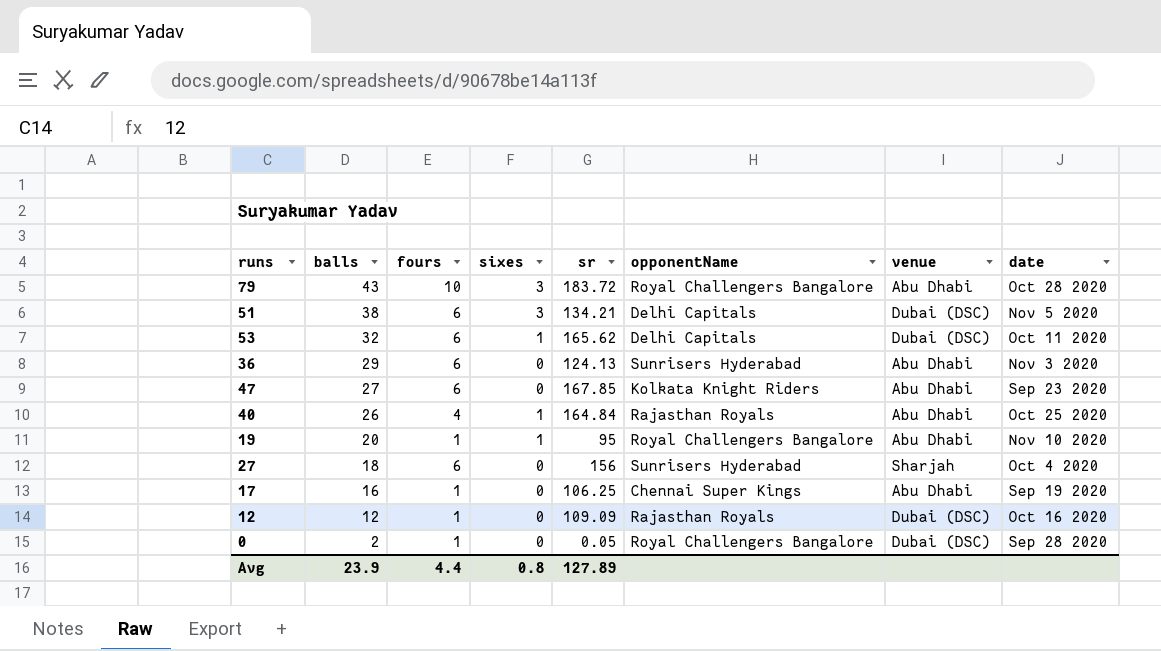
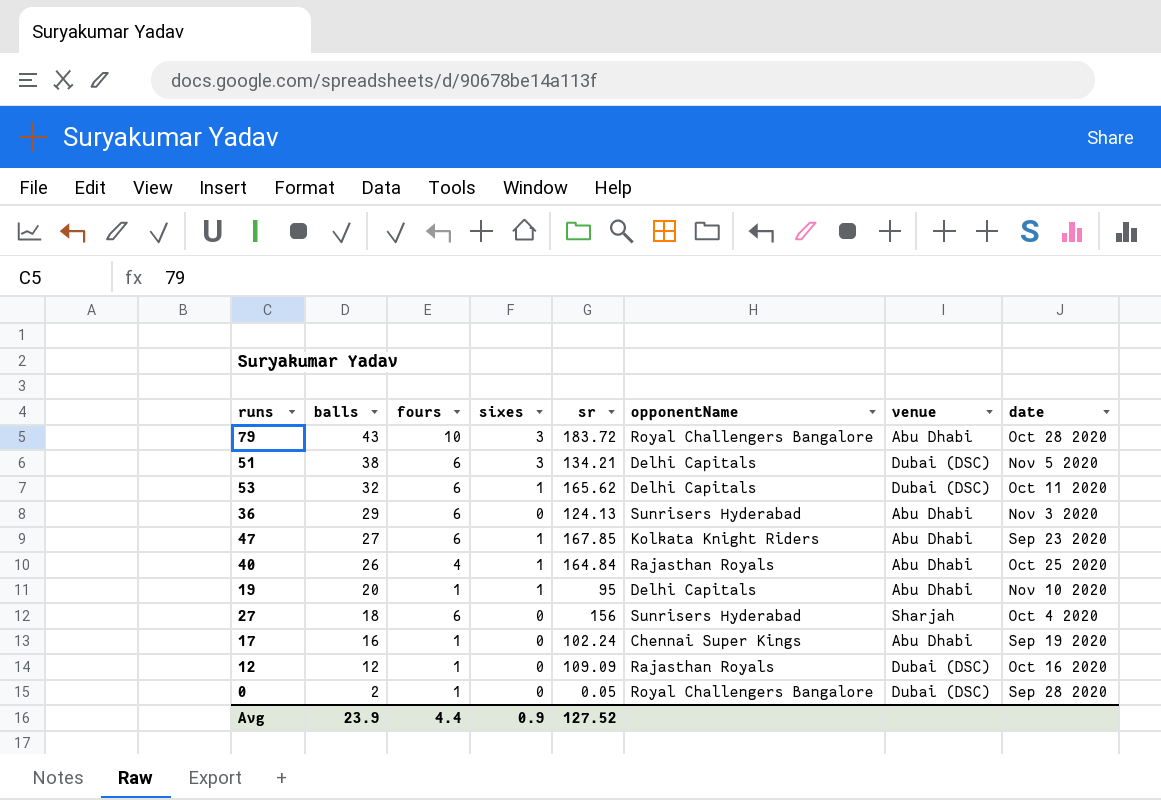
47 | sixes: 0 -> 1
19 | opponentName: Royal Challengers Bangalore -> Delhi Capitals
17 | sr: 106.25 -> 102.24
Avg | sixes: 0.8 -> 0.9
Avg | sr: 127.89 -> 127.52

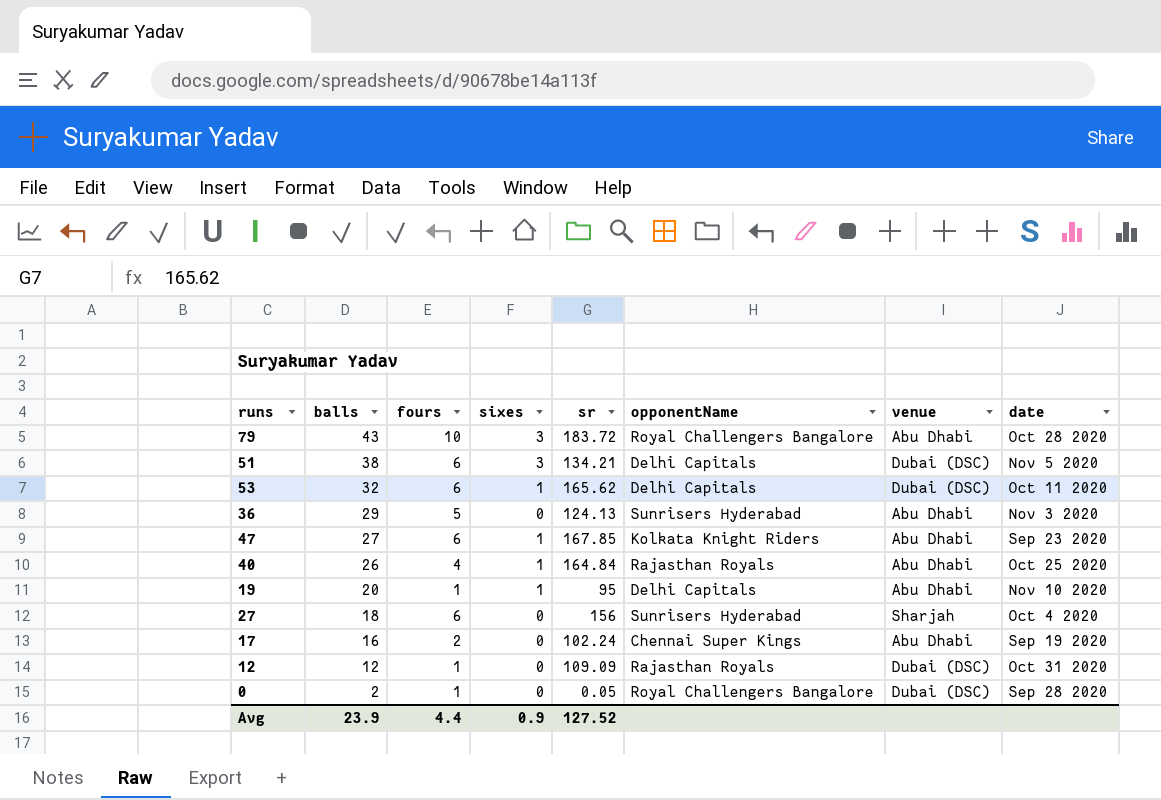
36 | fours: 6 -> 5
17 | fours: 1 -> 2
12 | date: Oct 16 2020 -> Oct 31 2020

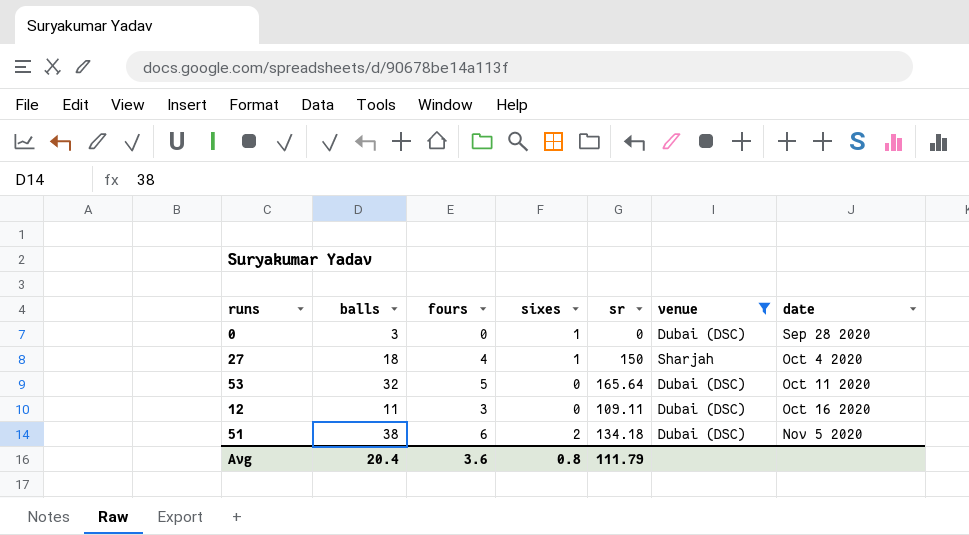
filter: none -> venue != Abu Dhabi
row order: balls descending -> date ascending
column opponentName | position: 6 -> none
0 | balls: 2 -> 3
0 | fours: 1 -> 0
0 | sixes: 0 -> 1
0 | sr: 0.05 -> 0
27 | fours: 6 -> 4
27 | sixes: 0 -> 1
27 | sr: 156 -> 150
53 | fours: 6 -> 5
53 | sixes: 1 -> 0
53 | sr: 165.62 -> 165.64
12 | balls: 12 -> 11
12 | fours: 1 -> 3
12 | sr: 109.09 -> 109.11
12 | date: Oct 31 2020 -> Oct 16 2020
51 | sixes: 3 -> 2
51 | sr: 134.21 -> 134.18
Avg | balls: 23.9 -> 20.4
Avg | fours: 4.4 -> 3.6
Avg | sixes: 0.9 -> 0.8
Avg | sr: 127.52 -> 111.79

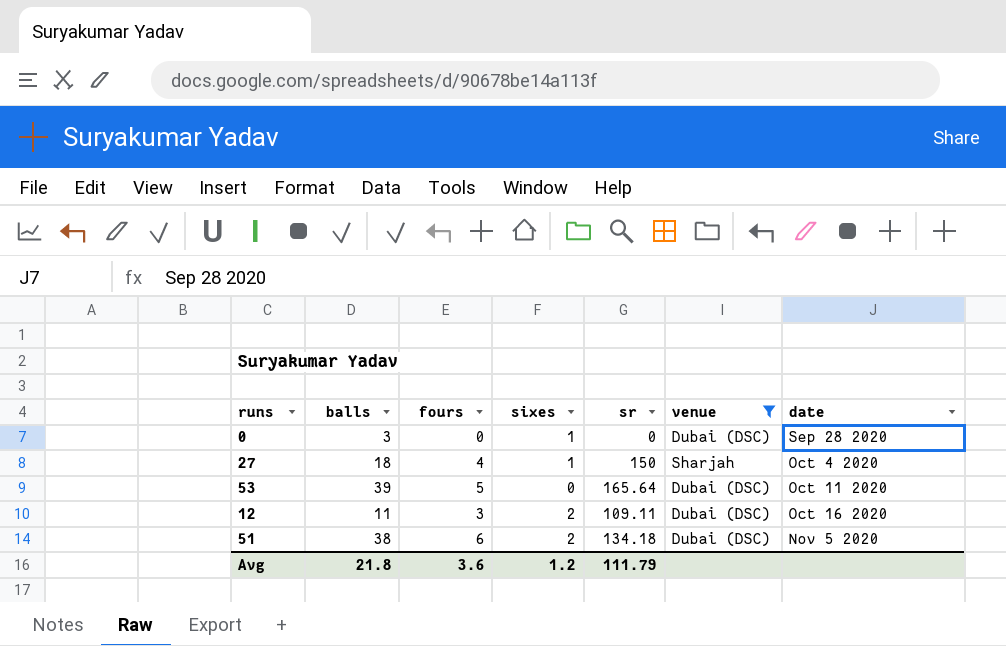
53 | balls: 32 -> 39
12 | sixes: 0 -> 2
Avg | balls: 20.4 -> 21.8
Avg | sixes: 0.8 -> 1.2

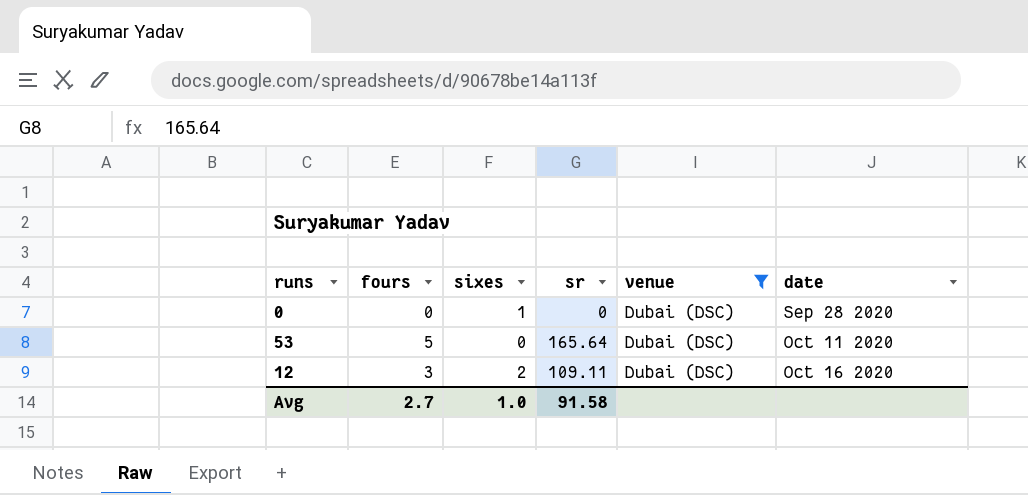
column balls | position: 2 -> none
row 27: 18 | 4 | 1 | 150 | Sharjah | Oct 4 2020 -> none
row 51: 38 | 6 | 2 | 134.18 | Dubai (DSC) | Nov 5 2020 -> none
Avg | fours: 3.6 -> 2.7
Avg | sixes: 1.2 -> 1.0
Avg | sr: 111.79 -> 91.58

